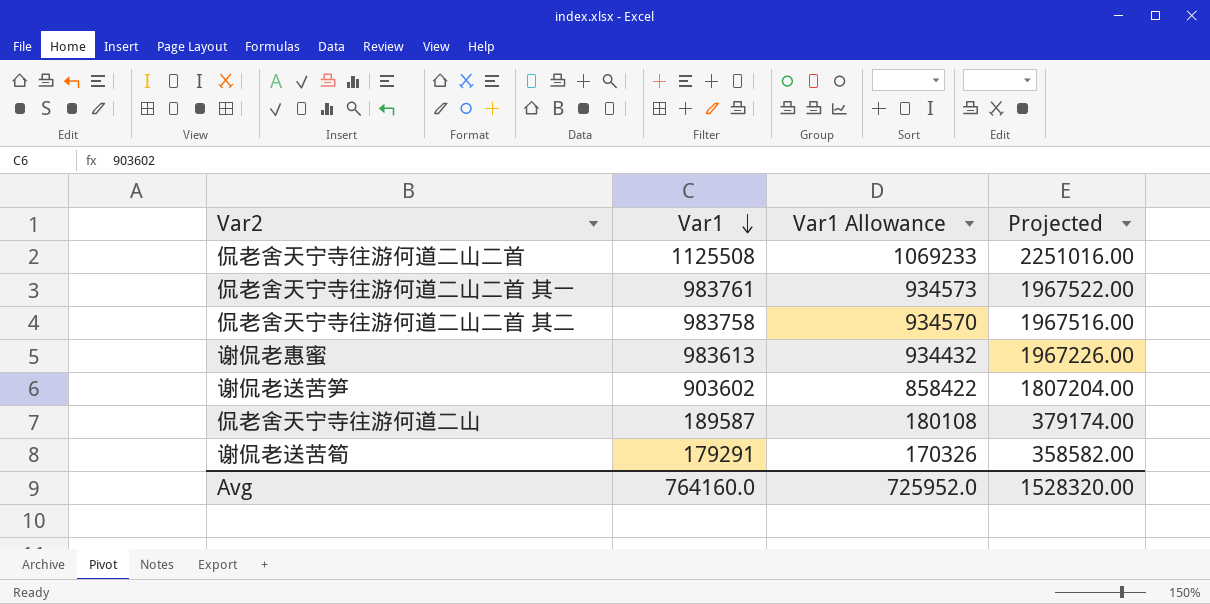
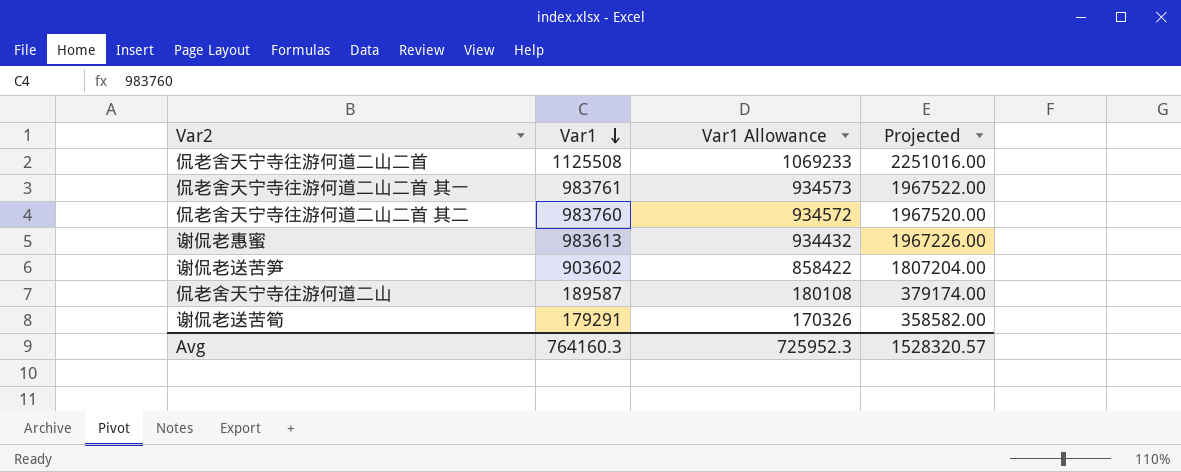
侃老舍天宁寺往游何道二山二首 其二 | Var1: 983758 -> 983760
侃老舍天宁寺往游何道二山二首 其二 | Var1 Allowance: 934570 -> 934572
侃老舍天宁寺往游何道二山二首 其二 | Projected: 1967516.00 -> 1967520.00
Avg | Var1: 764160.0 -> 764160.3
Avg | Var1 Allowance: 725952.0 -> 725952.3
Avg | Projected: 1528320.00 -> 1528320.57

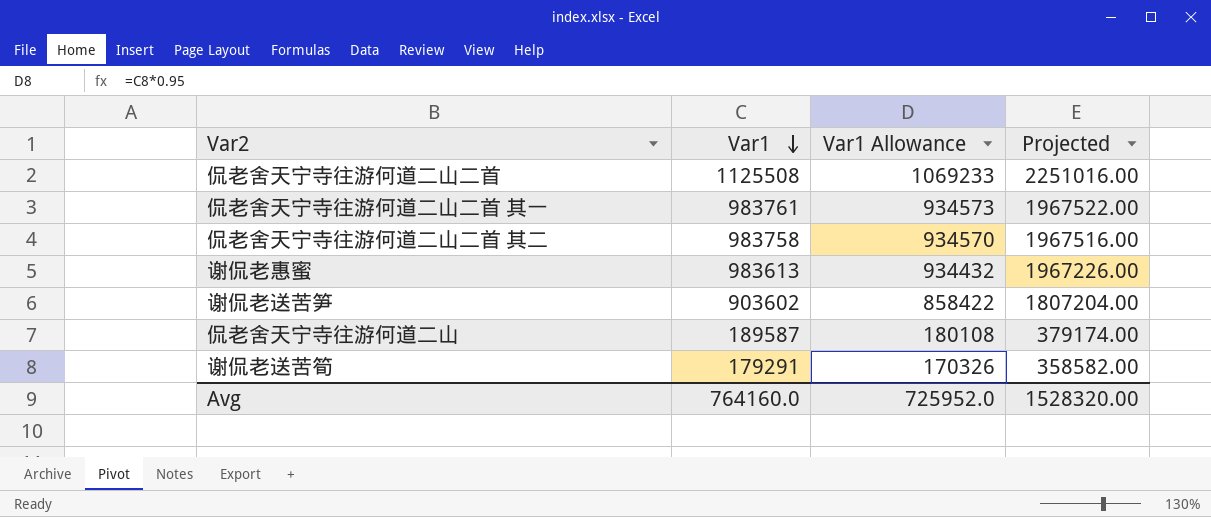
侃老舍天宁寺往游何道二山二首 其二 | Var1: 983760 -> 983758
侃老舍天宁寺往游何道二山二首 其二 | Var1 Allowance: 934572 -> 934570
侃老舍天宁寺往游何道二山二首 其二 | Projected: 1967520.00 -> 1967516.00
Avg | Var1: 764160.3 -> 764160.0
Avg | Var1 Allowance: 725952.3 -> 725952.0
Avg | Projected: 1528320.57 -> 1528320.00

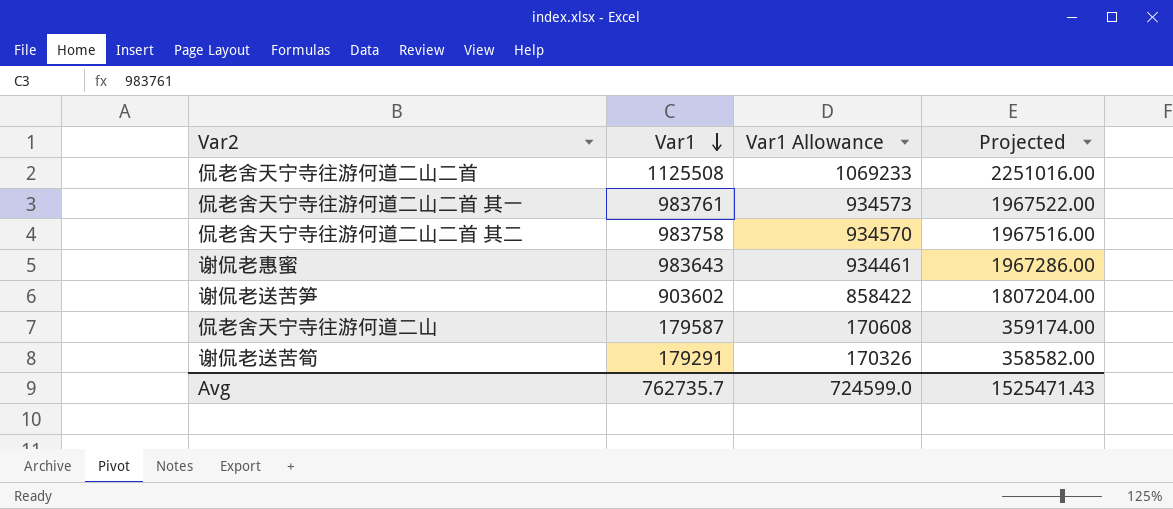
谢侃老惠蜜 | Var1: 983613 -> 983643
谢侃老惠蜜 | Var1 Allowance: 934432 -> 934461
谢侃老惠蜜 | Projected: 1967226.00 -> 1967286.00
侃老舍天宁寺往游何道二山 | Var1: 189587 -> 179587
侃老舍天宁寺往游何道二山 | Var1 Allowance: 180108 -> 170608
侃老舍天宁寺往游何道二山 | Projected: 379174.00 -> 359174.00
Avg | Var1: 764160.0 -> 762735.7
Avg | Var1 Allowance: 725952.0 -> 724599.0
Avg | Projected: 1528320.00 -> 1525471.43

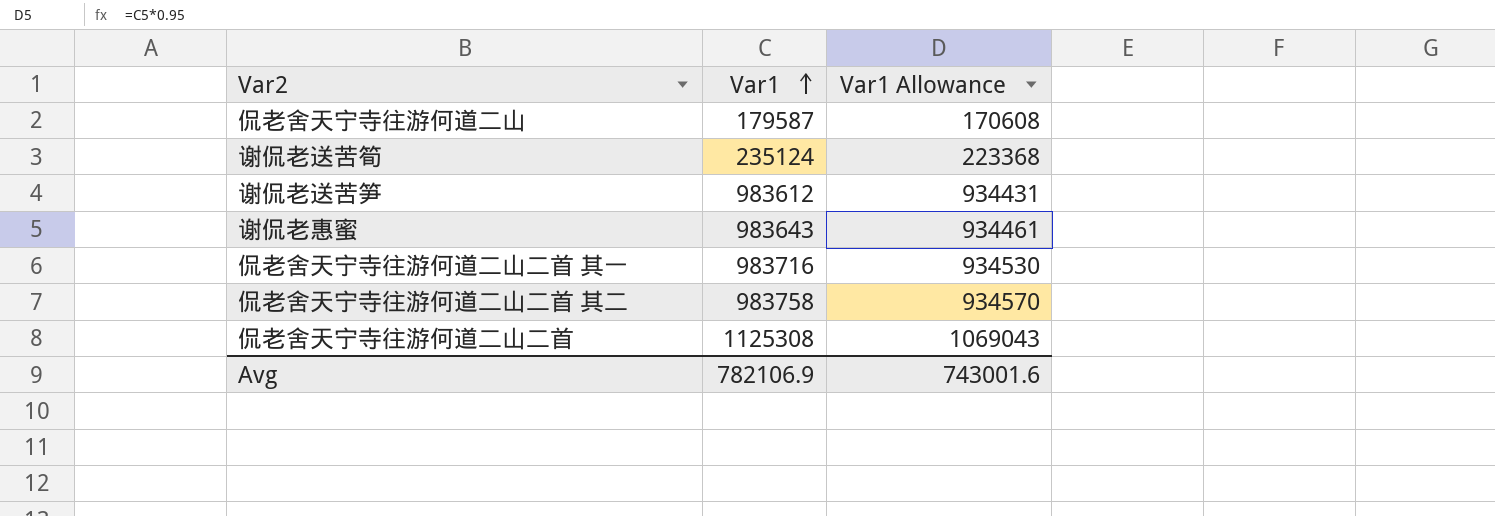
row order: Var1 descending -> Var1 ascending
column Projected | formula: [Var1] * 2 -> none
谢侃老送苦筍 | Var1: 179291 -> 235124
谢侃老送苦筍 | Var1 Allowance: 170326 -> 223368
谢侃老送苦笋 | Var1: 903602 -> 983612
谢侃老送苦笋 | Var1 Allowance: 858422 -> 934431
侃老舍天宁寺往游何道二山二首 其一 | Var1: 983761 -> 983716
侃老舍天宁寺往游何道二山二首 其一 | Var1 Allowance: 934573 -> 934530
侃老舍天宁寺往游何道二山二首 | Var1: 1125508 -> 1125308
侃老舍天宁寺往游何道二山二首 | Var1 Allowance: 1069233 -> 1069043
Avg | Var1: 762735.7 -> 782106.9
Avg | Var1 Allowance: 724599.0 -> 743001.6

